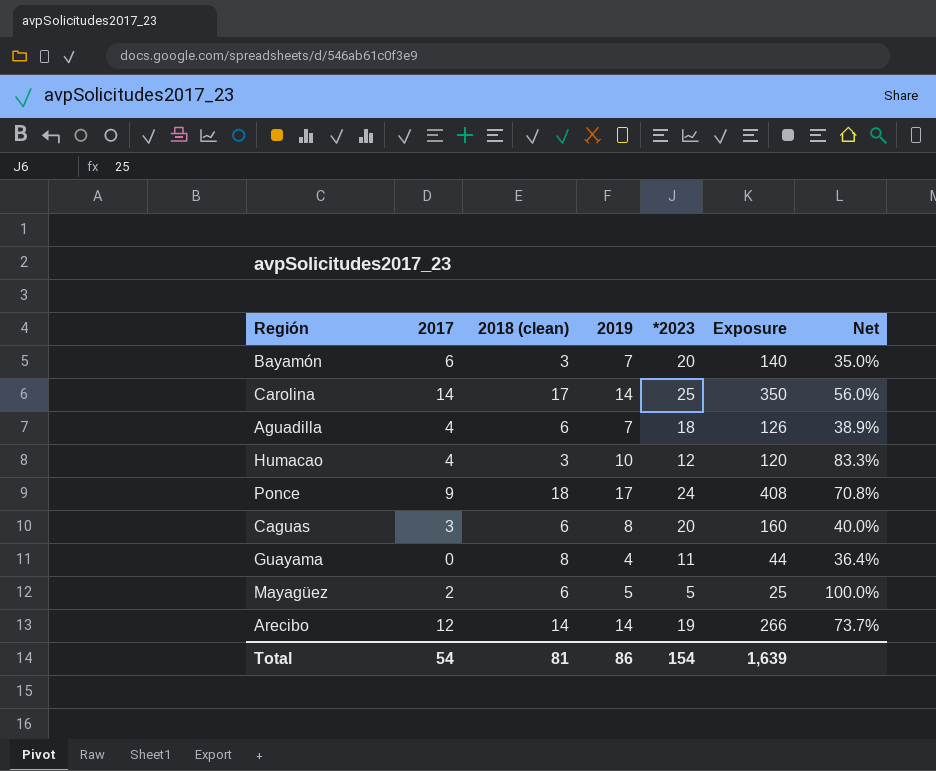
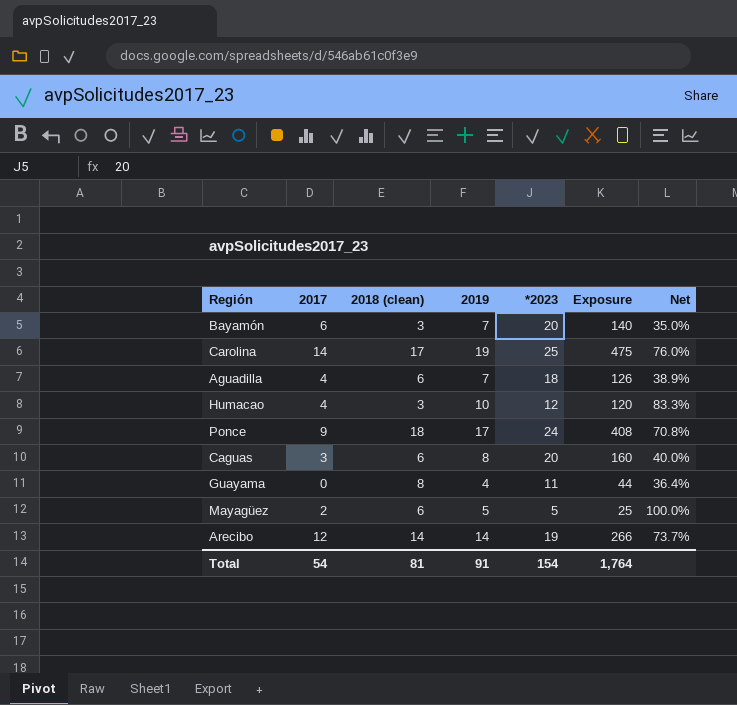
Carolina | 2019: 14 -> 19
Carolina | Exposure: 350 -> 475
Carolina | Net: 56.0% -> 76.0%
Total | 2019: 86 -> 91
Total | Exposure: 1,639 -> 1,764

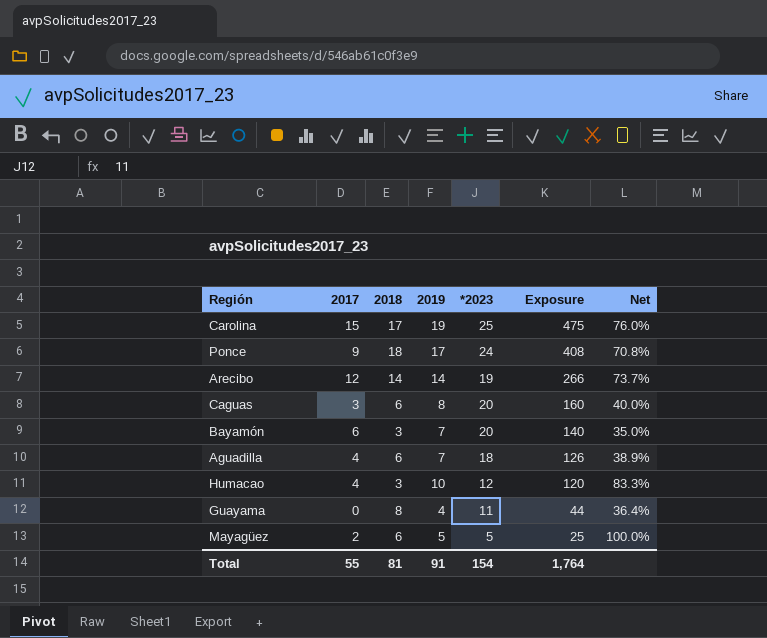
row order: none -> Exposure descending
column name: 2018 (clean) -> 2018
Carolina | 2017: 14 -> 15
Total | 2017: 54 -> 55

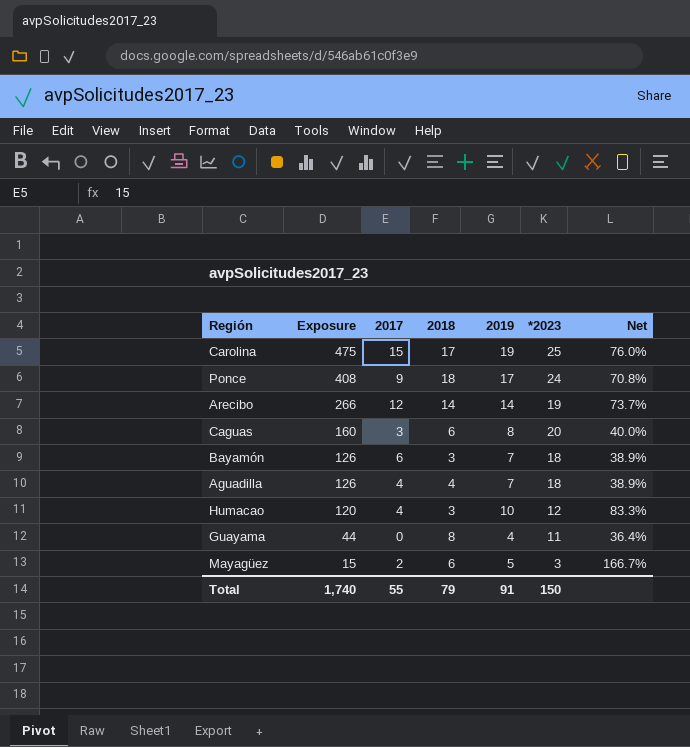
column Exposure | position: 6 -> 2
Bayamón | Exposure: 140 -> 126
Bayamón | *2023: 20 -> 18
Bayamón | Net: 35.0% -> 38.9%
Aguadilla | 2018: 6 -> 4
Mayagüez | Exposure: 25 -> 15
Mayagüez | *2023: 5 -> 3
Mayagüez | Net: 100.0% -> 166.7%
Total | Exposure: 1,764 -> 1,740
Total | 2018: 81 -> 79
Total | *2023: 154 -> 150

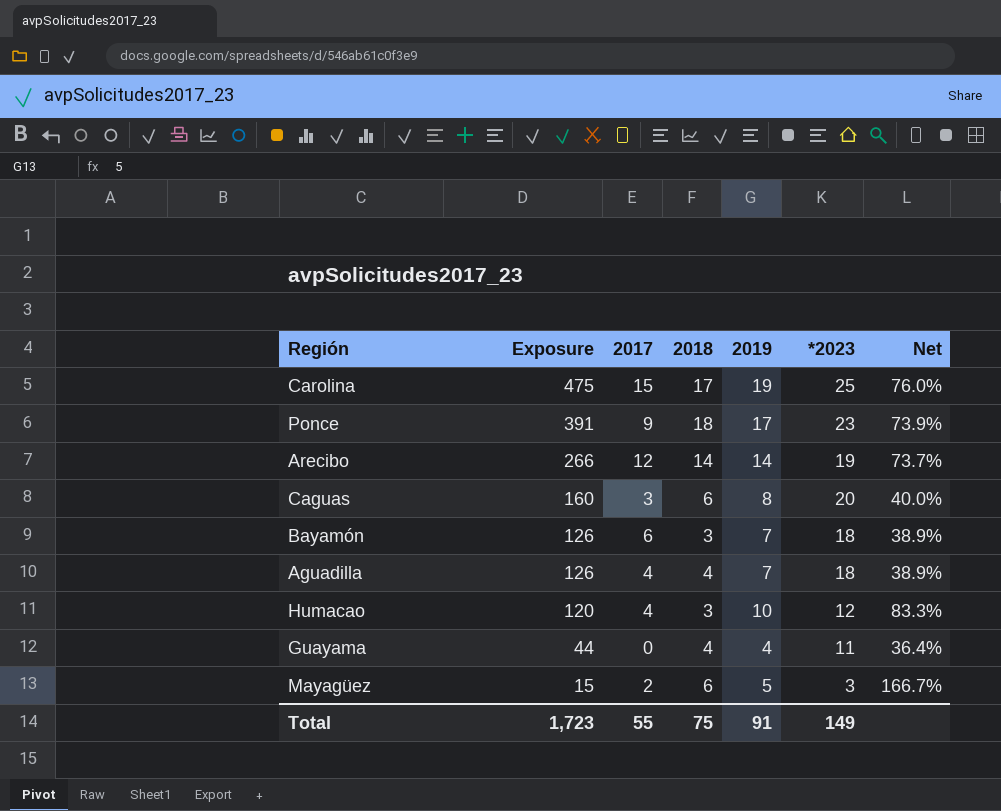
Ponce | Exposure: 408 -> 391
Ponce | *2023: 24 -> 23
Ponce | Net: 70.8% -> 73.9%
Guayama | 2018: 8 -> 4
Total | Exposure: 1,740 -> 1,723
Total | 2018: 79 -> 75
Total | *2023: 150 -> 149

